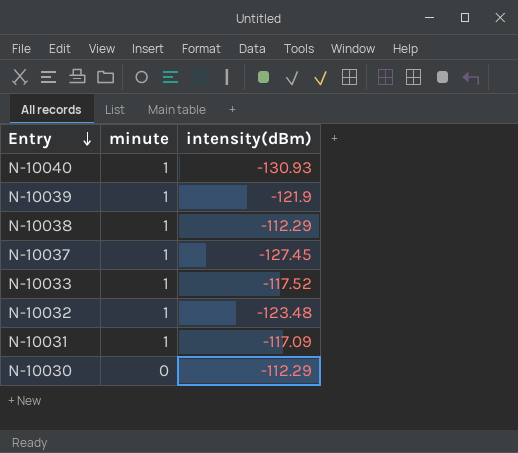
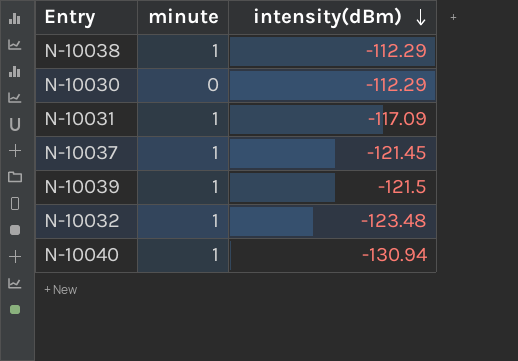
row order: Entry descending -> intensity(dBm) descending
row N-10033: 1 | -117.52 -> none
N-10037 | intensity(dBm): -127.45 -> -121.45
N-10039 | intensity(dBm): -121.9 -> -121.5
N-10040 | intensity(dBm): -130.93 -> -130.94

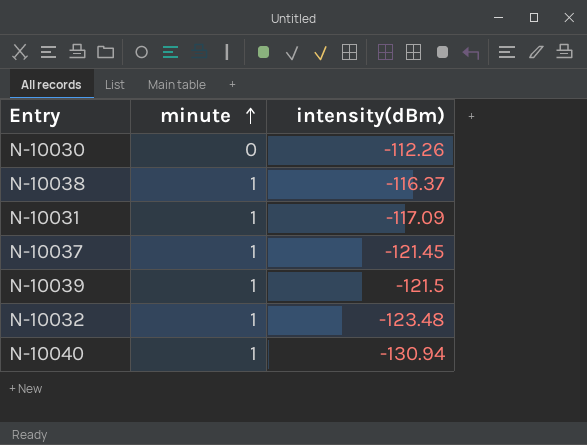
row order: intensity(dBm) descending -> minute ascending
N-10030 | intensity(dBm): -112.29 -> -112.26
N-10038 | intensity(dBm): -112.29 -> -116.37

